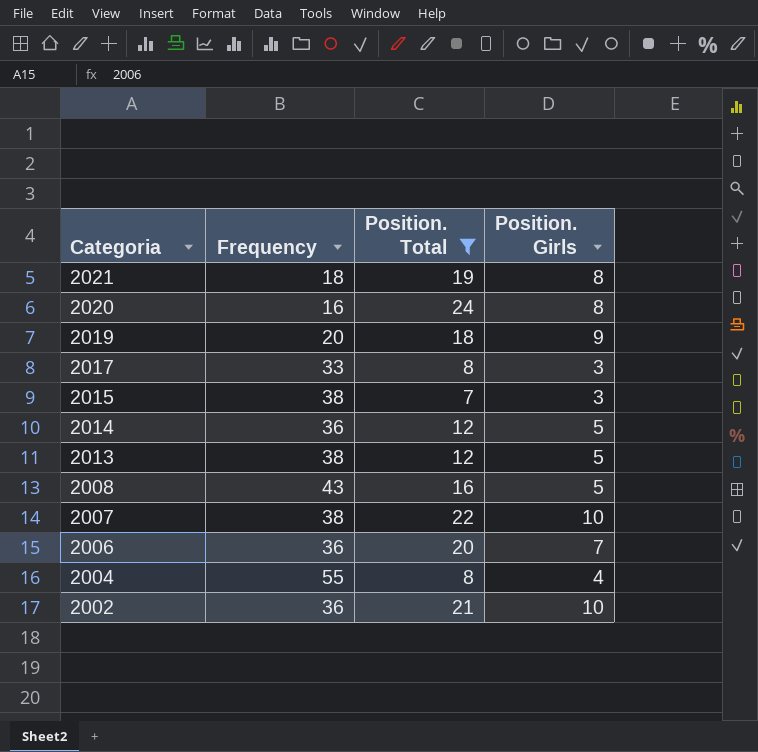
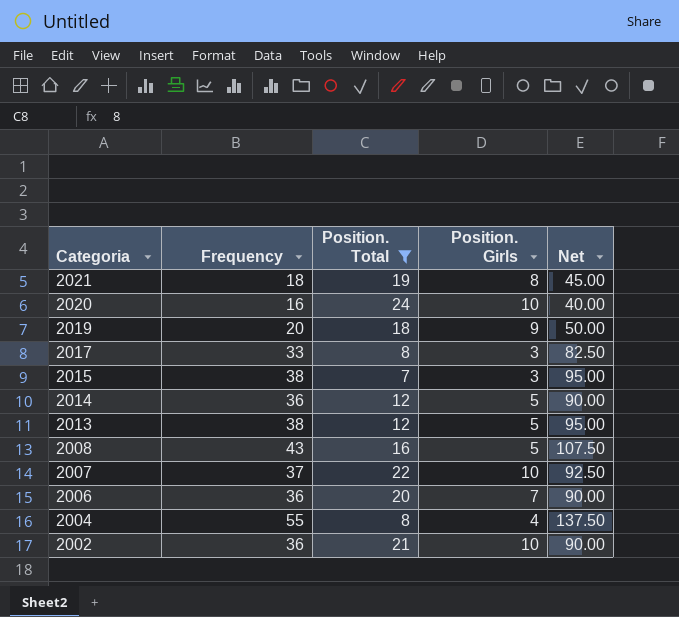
column Net | formula: none -> [Frequency] * 2.5
2020 | Position. Girls: 8 -> 10
2007 | Frequency: 38 -> 37

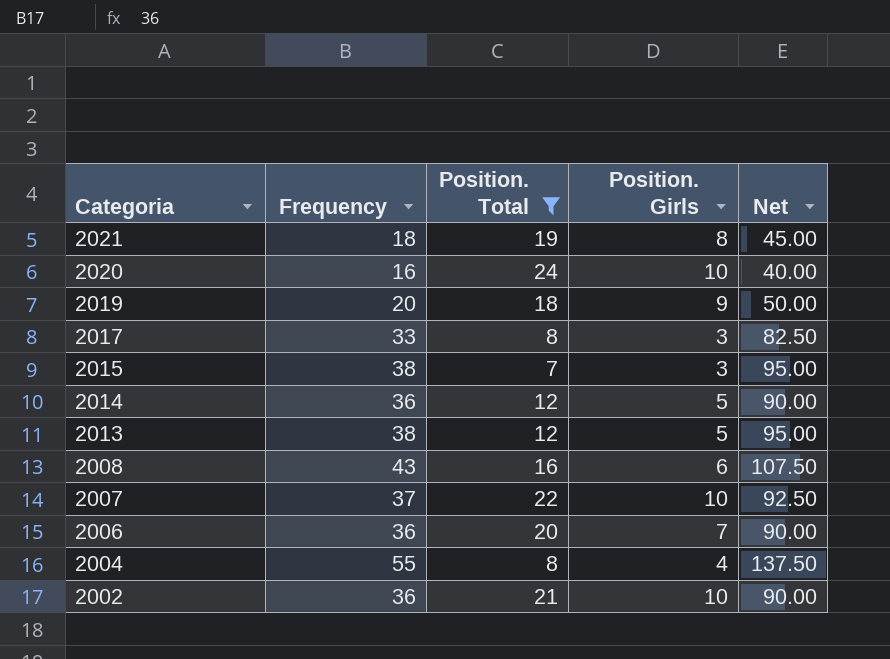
2008 | Position. Girls: 5 -> 6

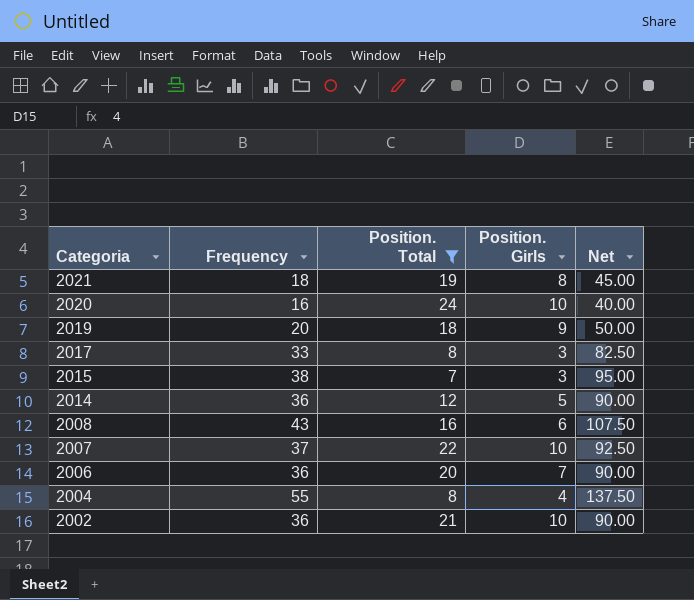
row 2013: 38 | 12 | 5 | 95.00 -> none

